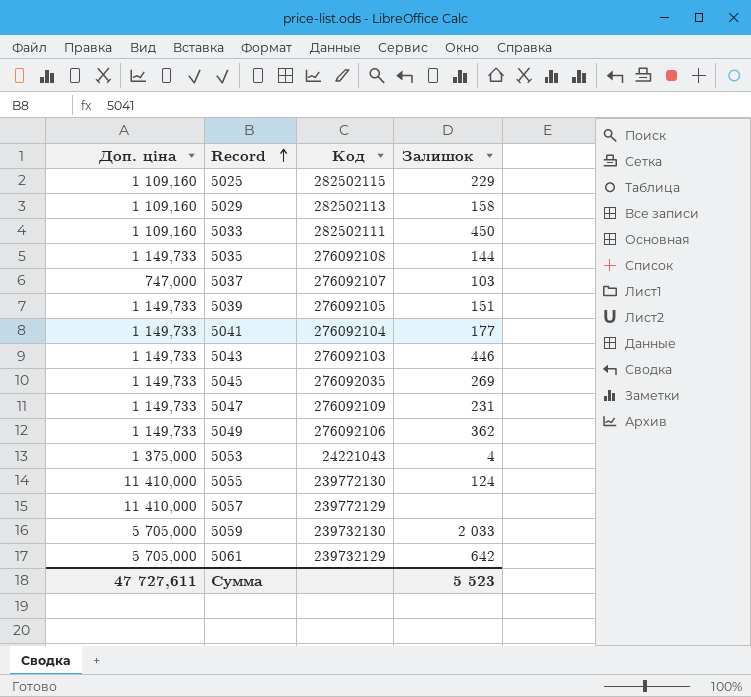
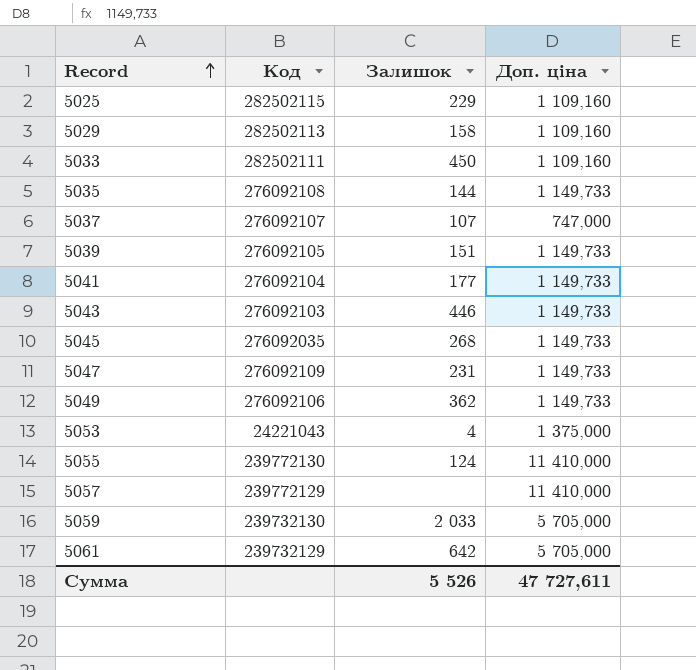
column Доп. ціна | position: 1 -> 4
5037 | Залишок: 103 -> 107
5045 | Залишок: 269 -> 268
Сумма | Залишок: 5 523 -> 5 526

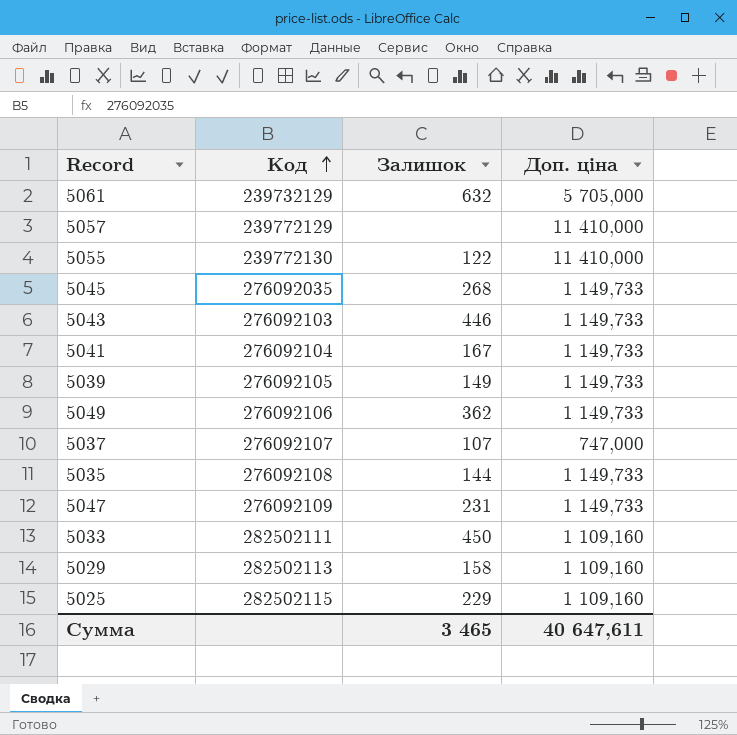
row order: Record ascending -> Код ascending
row 5053: 24221043 | 4 | 1 375,000 -> none
row 5059: 239732130 | 2 033 | 5 705,000 -> none
5061 | Залишок: 642 -> 632
5055 | Залишок: 124 -> 122
5041 | Залишок: 177 -> 167
5039 | Залишок: 151 -> 149
Сумма | Залишок: 5 526 -> 3 465
Сумма | Доп. ціна: 47 727,611 -> 40 647,611

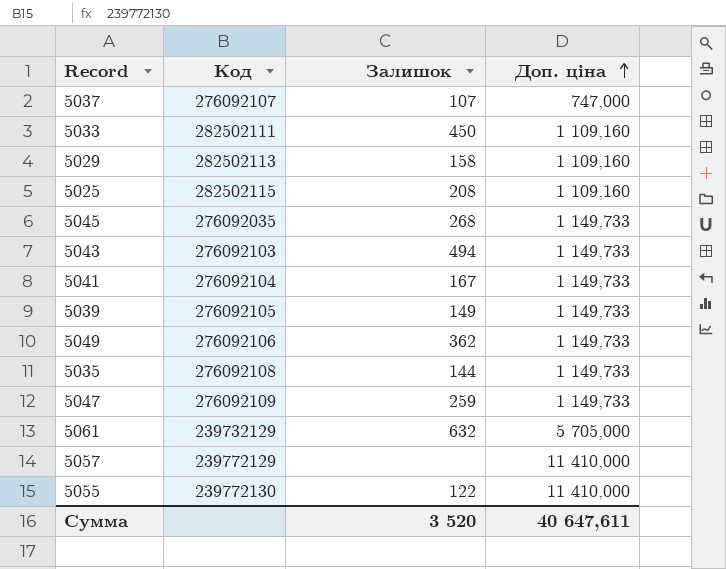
row order: Код ascending -> Доп. ціна ascending
5025 | Залишок: 229 -> 208
5043 | Залишок: 446 -> 494
5047 | Залишок: 231 -> 259
Сумма | Залишок: 3 465 -> 3 520

